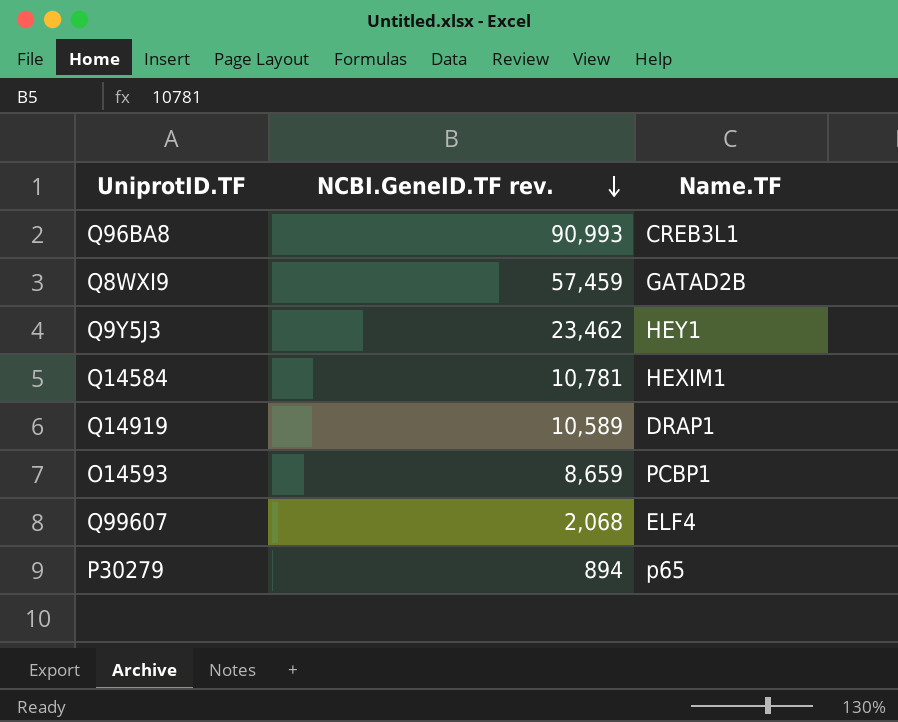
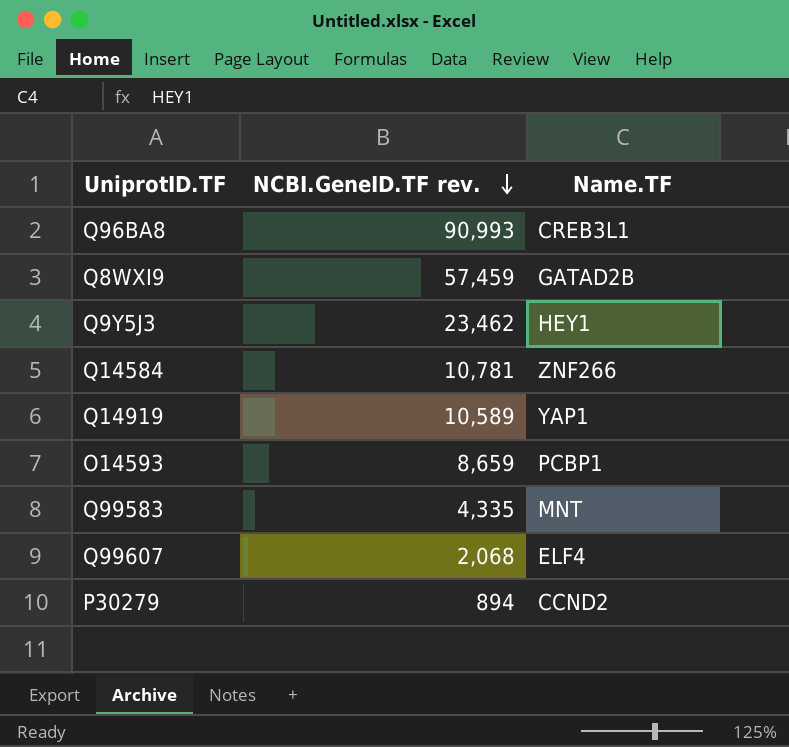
Q14584 | Name.TF: HEXIM1 -> ZNF266
Q14919 | Name.TF: DRAP1 -> YAP1
row Q99583: none -> 4,335 | MNT
P30279 | Name.TF: p65 -> CCND2

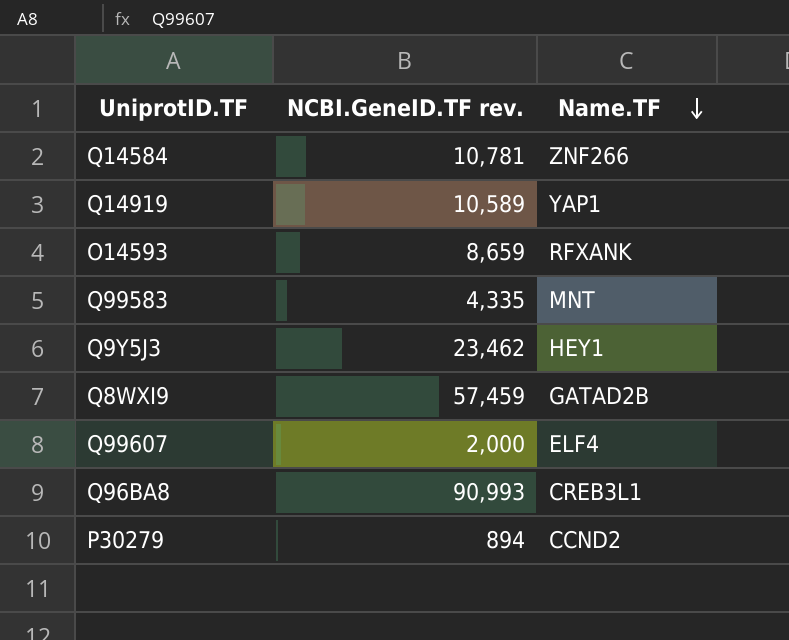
row order: NCBI.GeneID.TF rev. descending -> Name.TF descending
O14593 | Name.TF: PCBP1 -> RFXANK
Q99607 | NCBI.GeneID.TF rev.: 2,068 -> 2,000

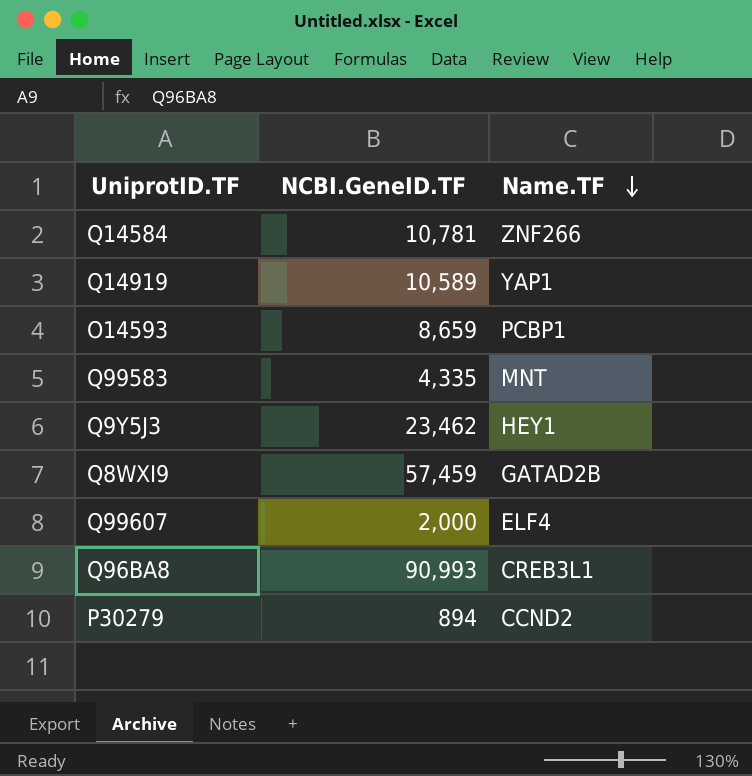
column name: NCBI.GeneID.TF rev. -> NCBI.GeneID.TF
O14593 | Name.TF: RFXANK -> PCBP1

